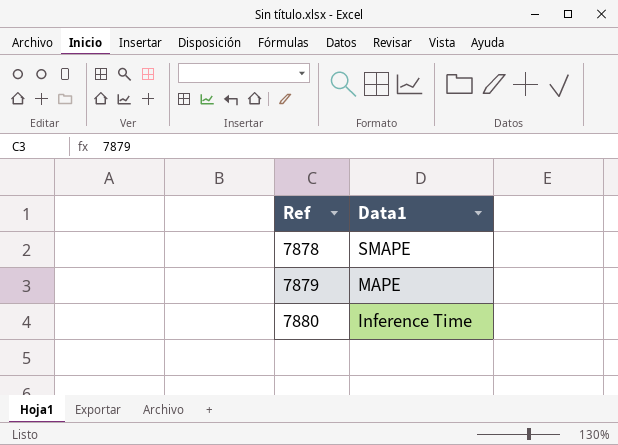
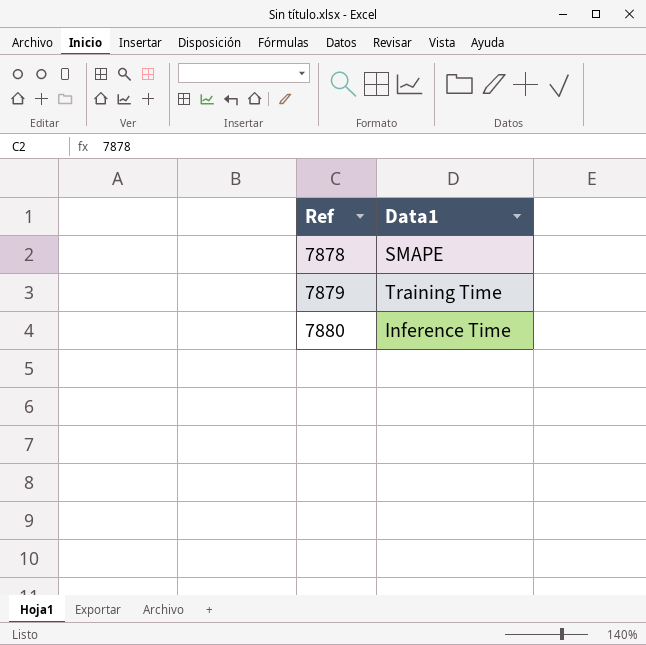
7879 | Data1: MAPE -> Training Time

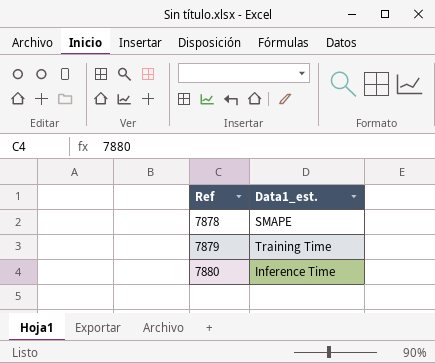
column name: Data1 -> Data1_est.

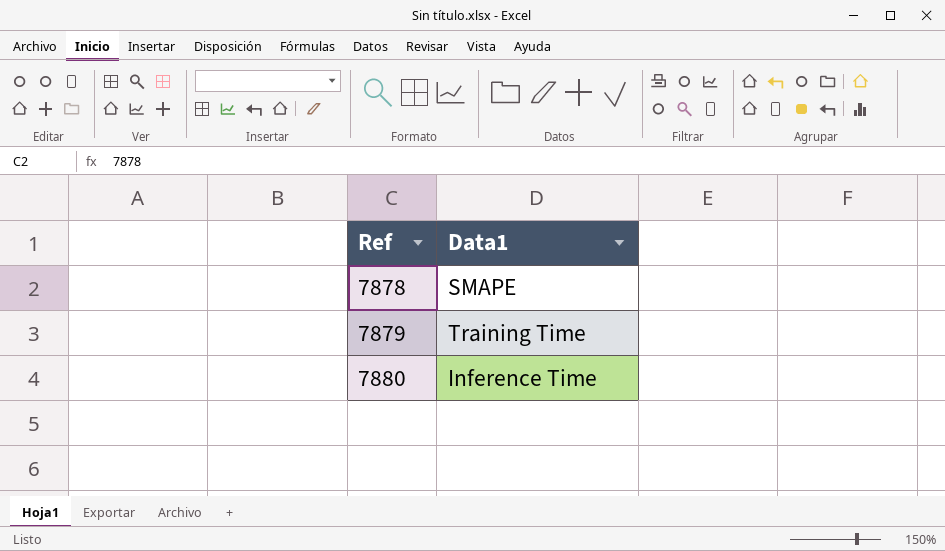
column name: Data1_est. -> Data1

